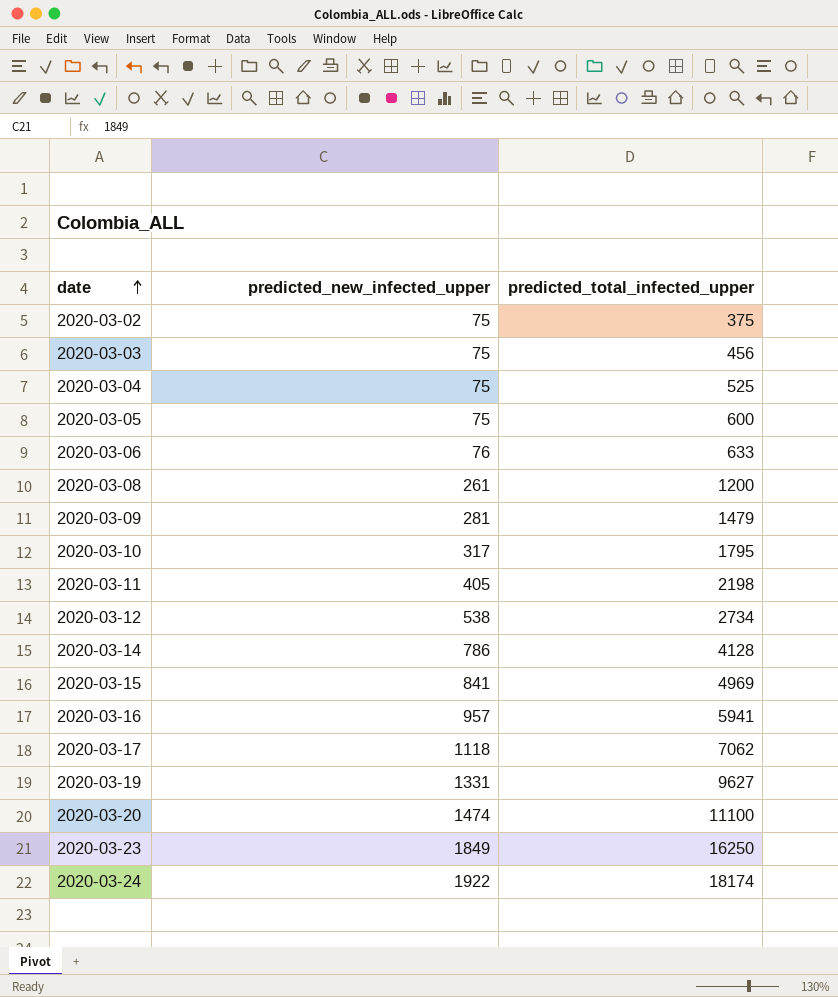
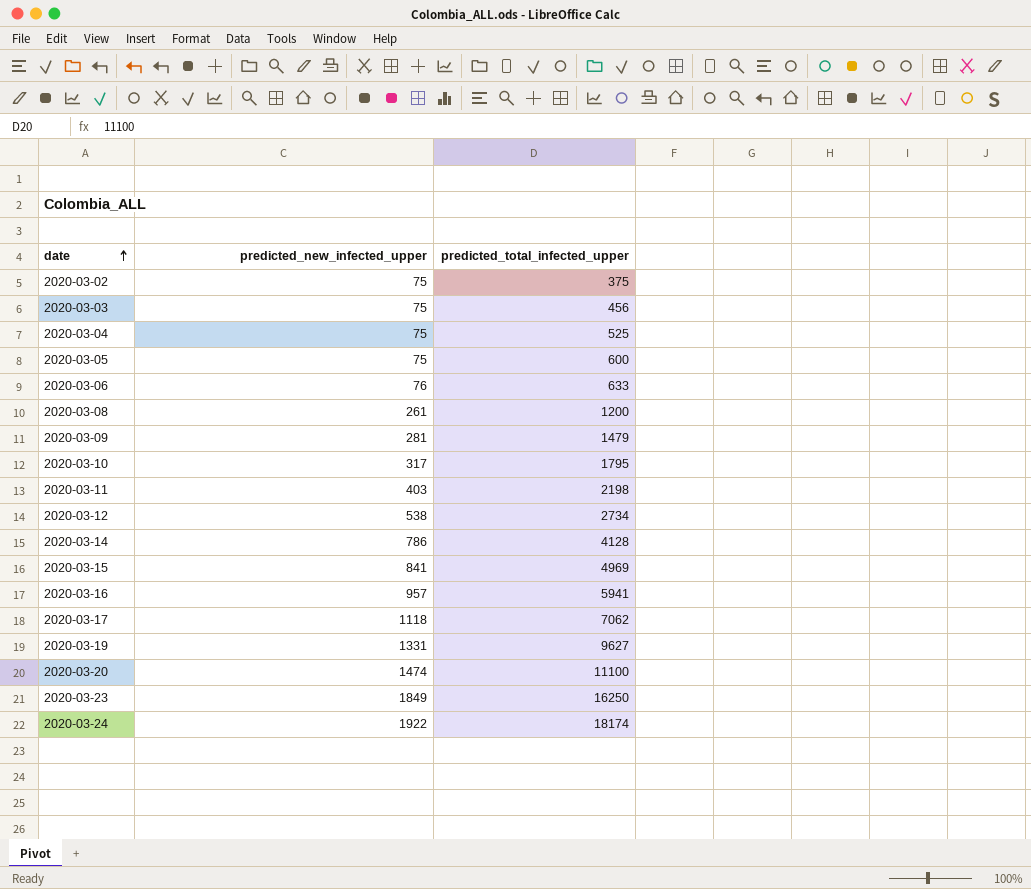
2020-03-11 | predicted_new_infected_upper: 405 -> 403

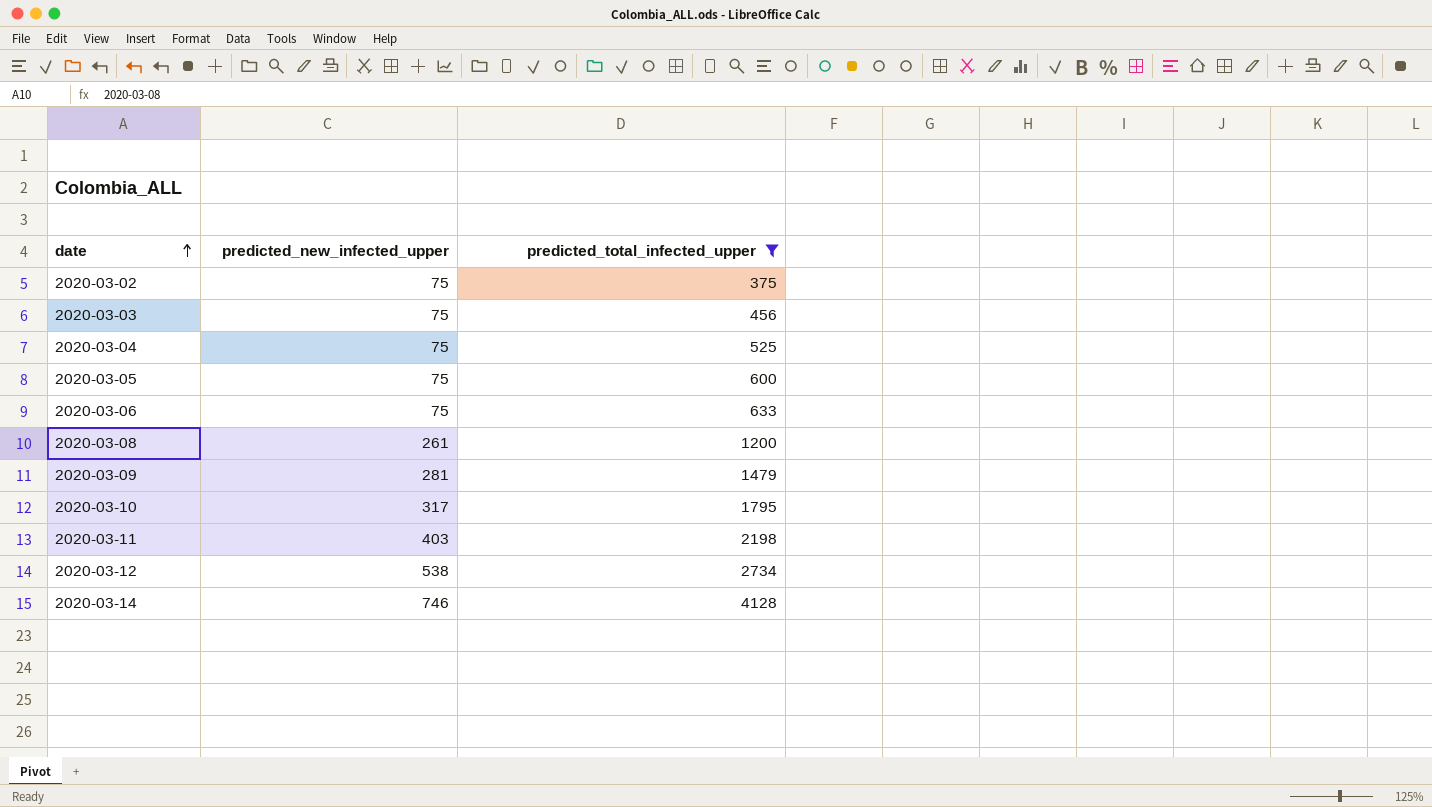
filter: none -> predicted_total_infected_upper <= 4128
2020-03-06 | predicted_new_infected_upper: 76 -> 75
2020-03-14 | predicted_new_infected_upper: 786 -> 746

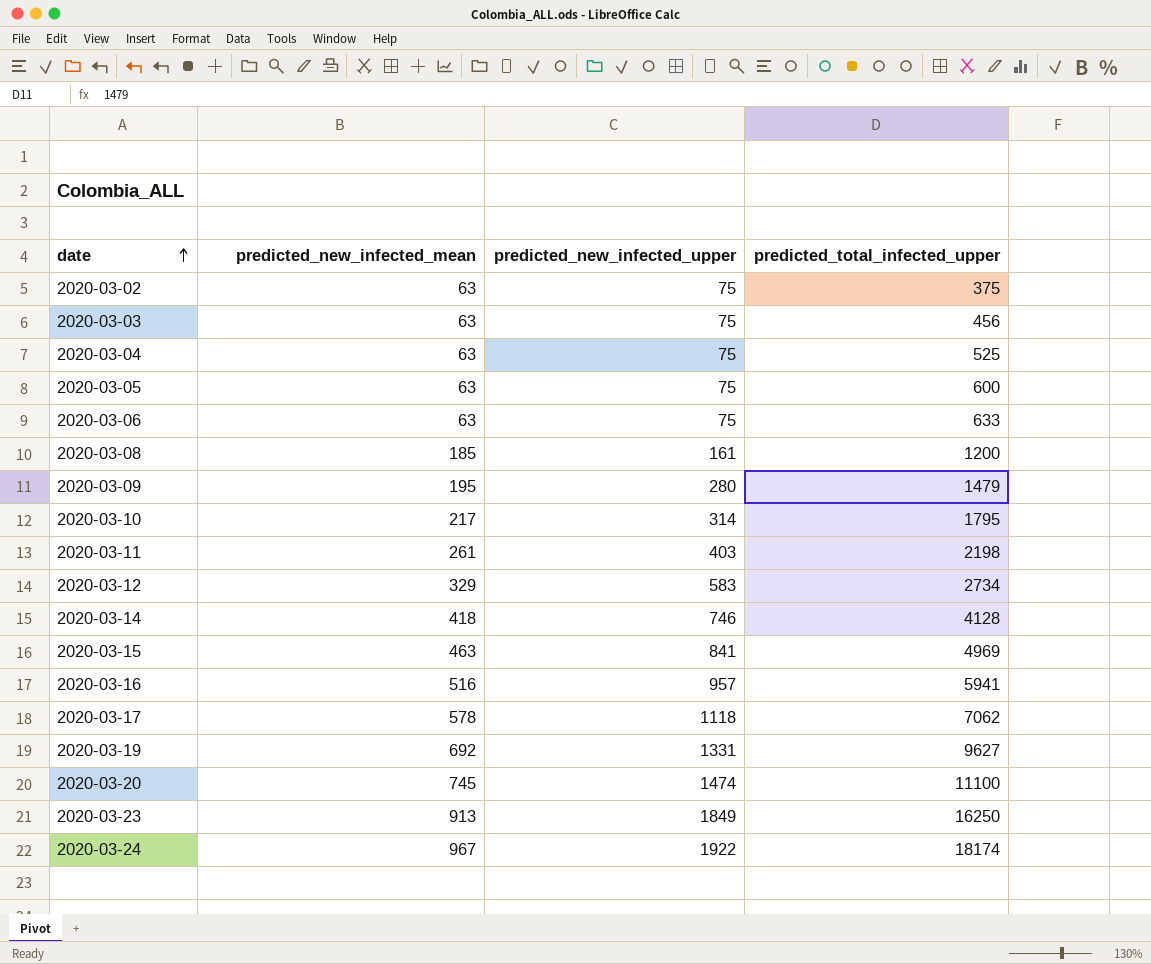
filter: predicted_total_infected_upper <= 4128 -> none
column predicted_new_infected_mean | position: none -> 2
2020-03-08 | predicted_new_infected_upper: 261 -> 161
2020-03-09 | predicted_new_infected_upper: 281 -> 280
2020-03-10 | predicted_new_infected_upper: 317 -> 314
2020-03-12 | predicted_new_infected_upper: 538 -> 583

